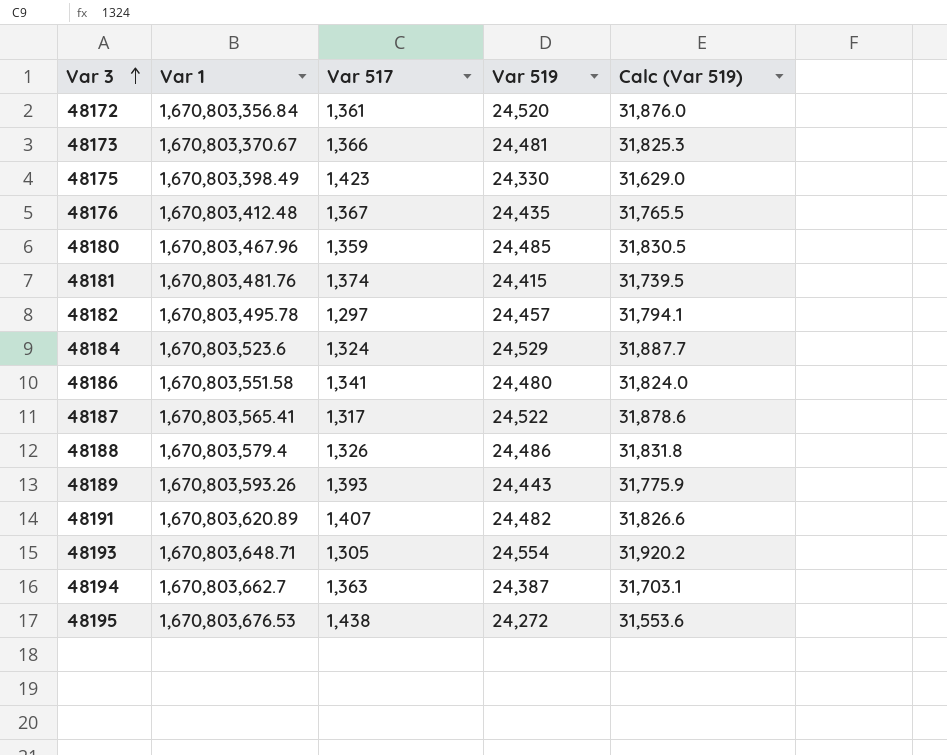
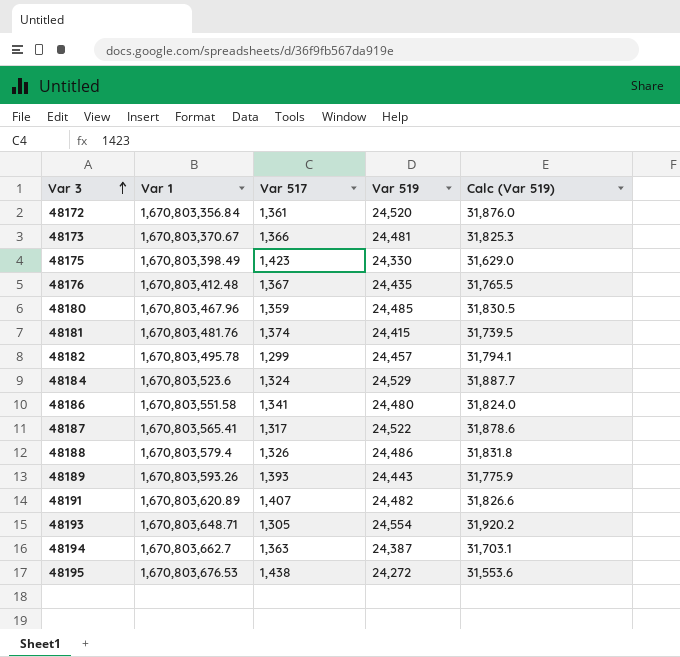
48182 | Var 517: 1,297 -> 1,299

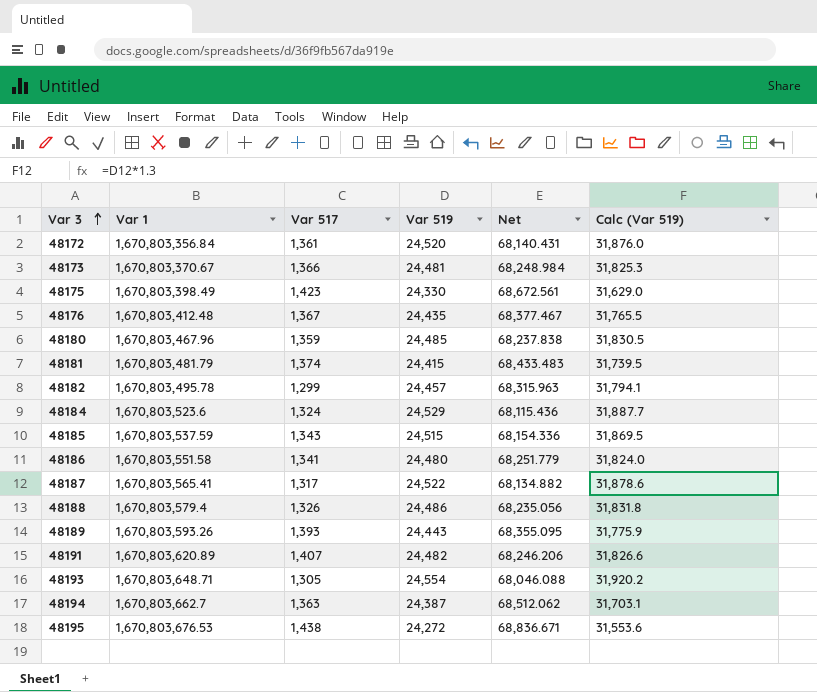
column Net | formula: none -> [Var 1] / [Var 519]
48181 | Var 1: 1,670,803,481.76 -> 1,670,803,481.79
row 48185: none -> 1,670,803,537.59 | 1,343 | 24,515 | 68,154.336 | 31,869.5

